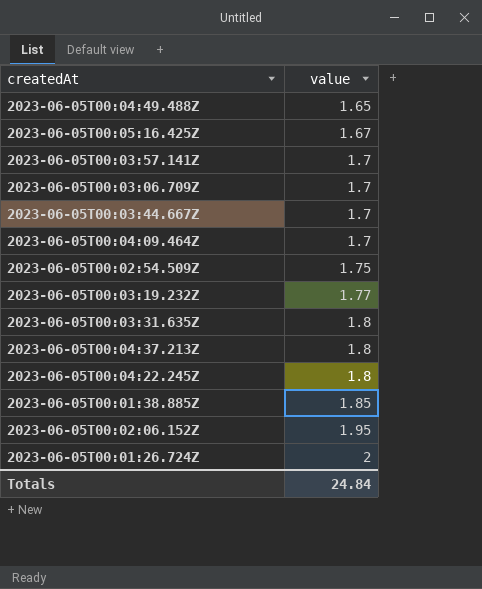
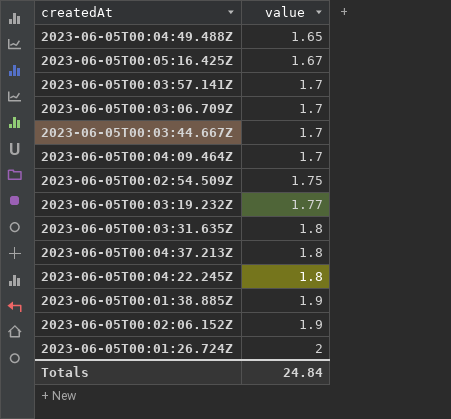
2023-06-05T00:01:38.885Z | value: 1.85 -> 1.9
2023-06-05T00:02:06.152Z | value: 1.95 -> 1.9

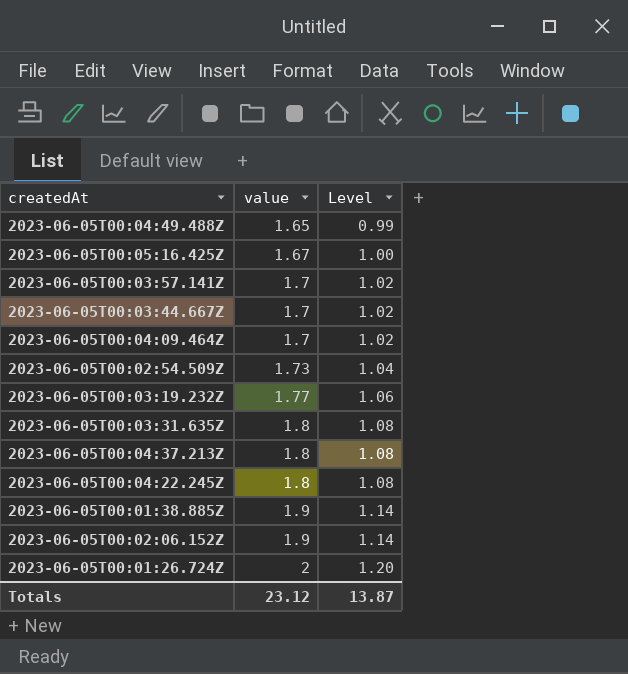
column Level | formula: none -> [value] * 0.6
row 2023-06-05T00:03:06.709Z: 1.7 -> none
2023-06-05T00:02:54.509Z | value: 1.75 -> 1.73
Totals | value: 24.84 -> 23.12

